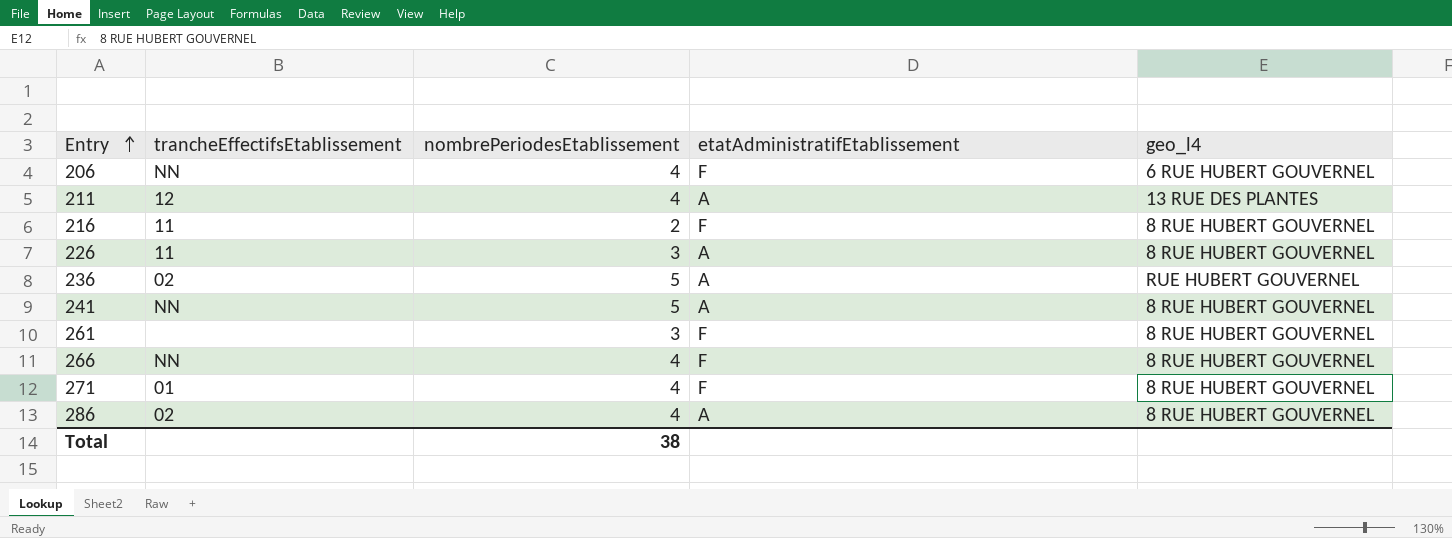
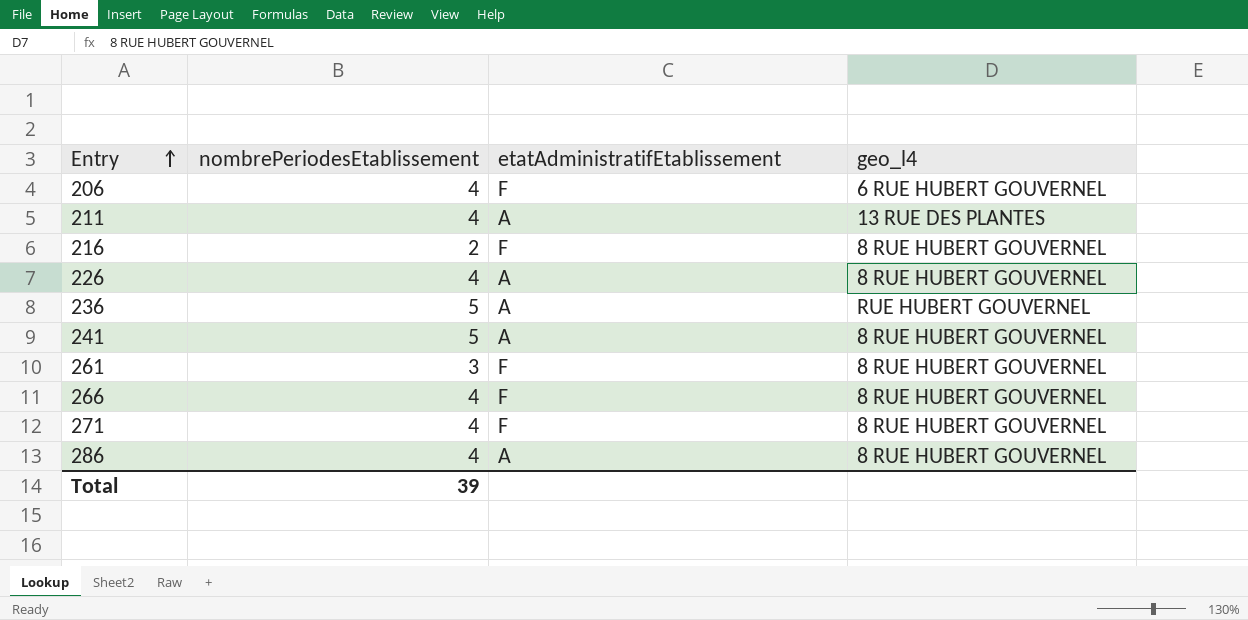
column trancheEffectifsEtablissement | position: 2 -> none
226 | nombrePeriodesEtablissement: 3 -> 4
Total | nombrePeriodesEtablissement: 38 -> 39

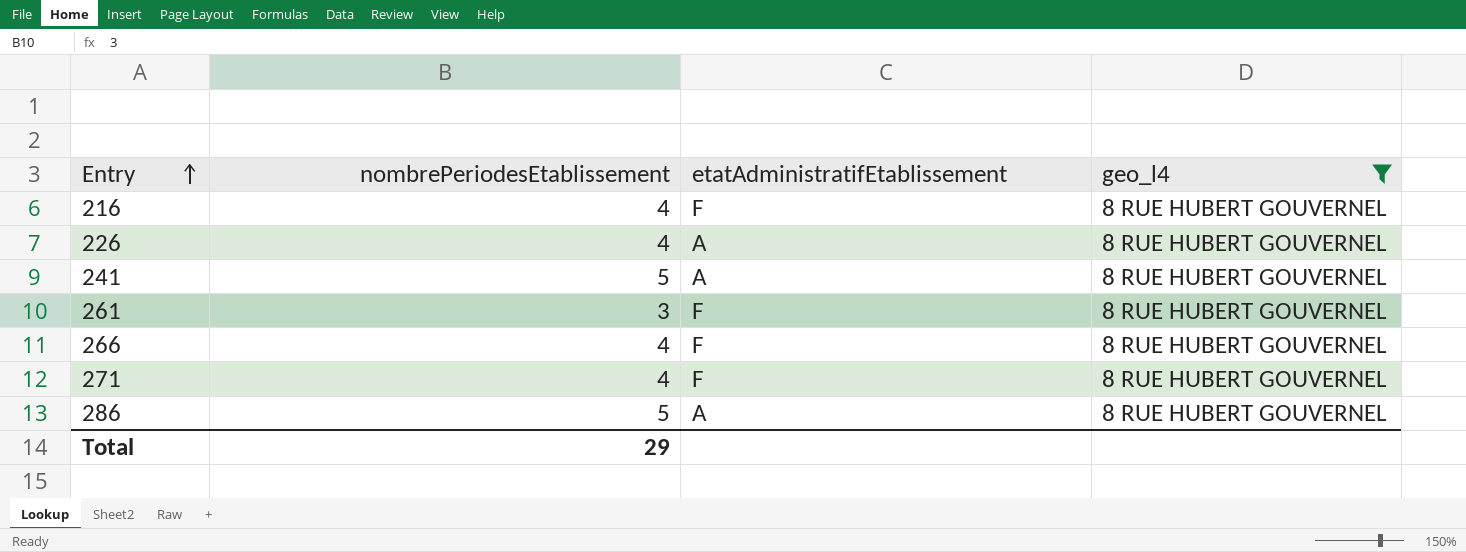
filter: none -> geo_l4 = 8 RUE HUBERT GOUVERNEL
216 | nombrePeriodesEtablissement: 2 -> 4
286 | nombrePeriodesEtablissement: 4 -> 5
Total | nombrePeriodesEtablissement: 39 -> 29

